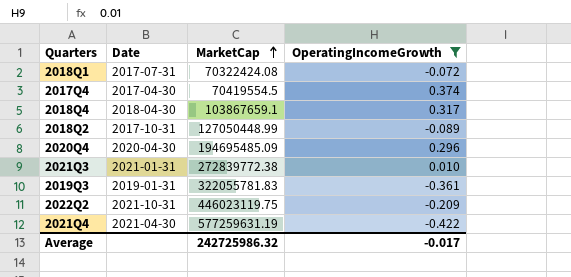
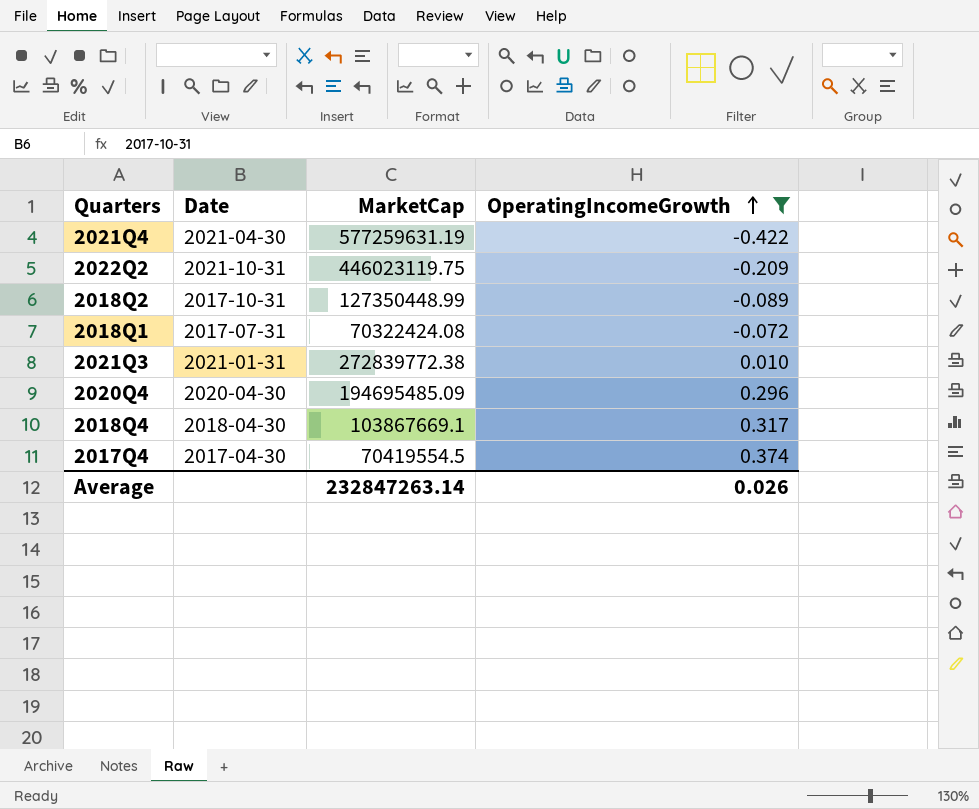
row order: MarketCap ascending -> OperatingIncomeGrowth ascending
row 2019Q3: 2019-01-31 | 322055781.83 | -0.361 -> none
2018Q2 | MarketCap: 127050448.99 -> 127350448.99
2018Q4 | MarketCap: 103867659.1 -> 103867669.1
Average | MarketCap: 242725986.32 -> 232847263.14
Average | OperatingIncomeGrowth: -0.017 -> 0.026

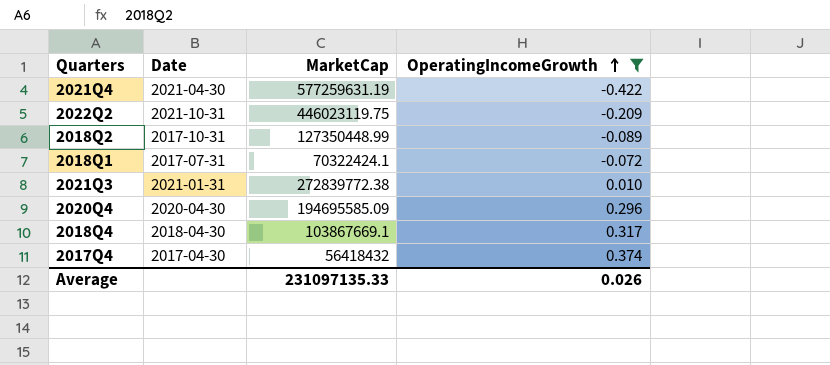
2018Q1 | MarketCap: 70322424.08 -> 70322424.1
2020Q4 | MarketCap: 194695485.09 -> 194695585.09
2017Q4 | MarketCap: 70419554.5 -> 56418432
Average | MarketCap: 232847263.14 -> 231097135.33

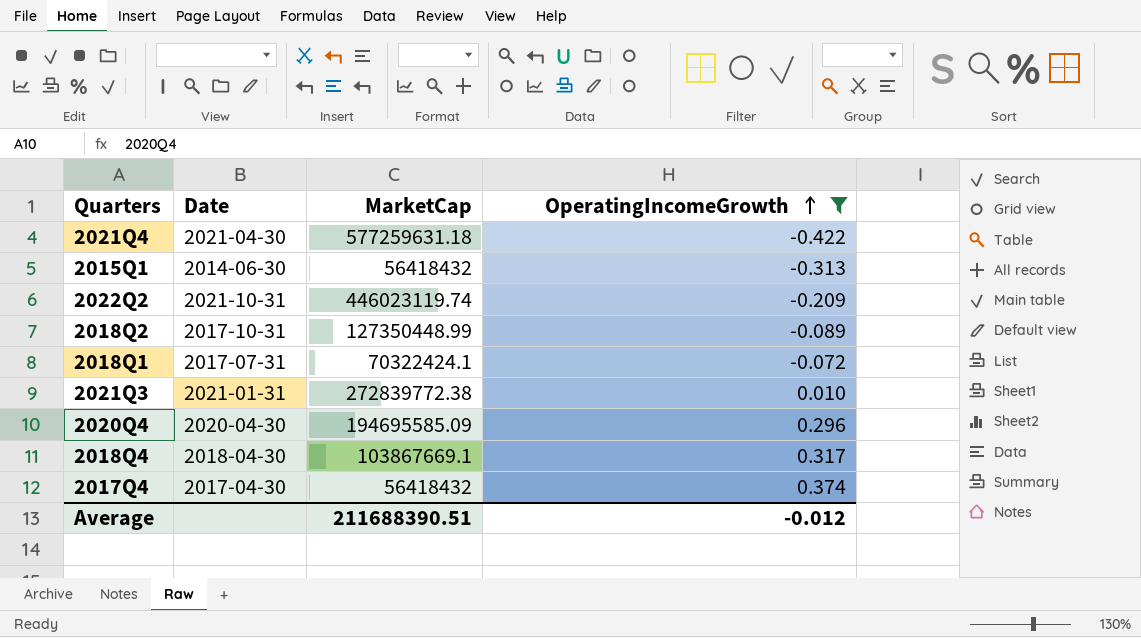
2021Q4 | MarketCap: 577259631.19 -> 577259631.18
row 2015Q1: none -> 2014-06-30 | 56418432 | -0.313
2022Q2 | MarketCap: 446023119.75 -> 446023119.74
Average | MarketCap: 231097135.33 -> 211688390.51
Average | OperatingIncomeGrowth: 0.026 -> -0.012

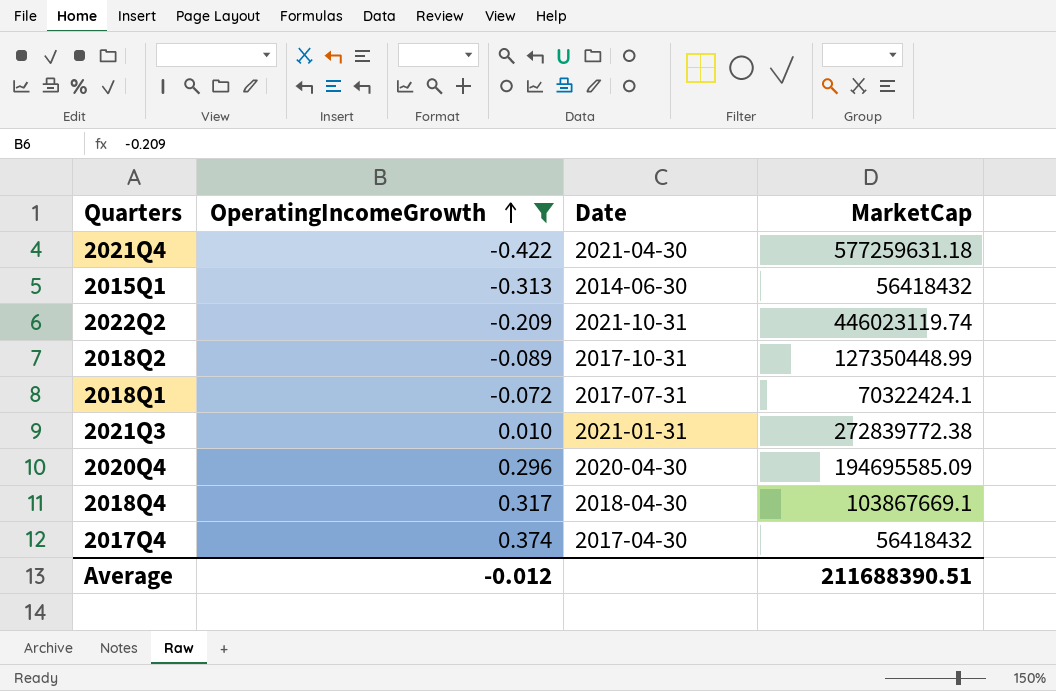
column OperatingIncomeGrowth | position: 4 -> 2

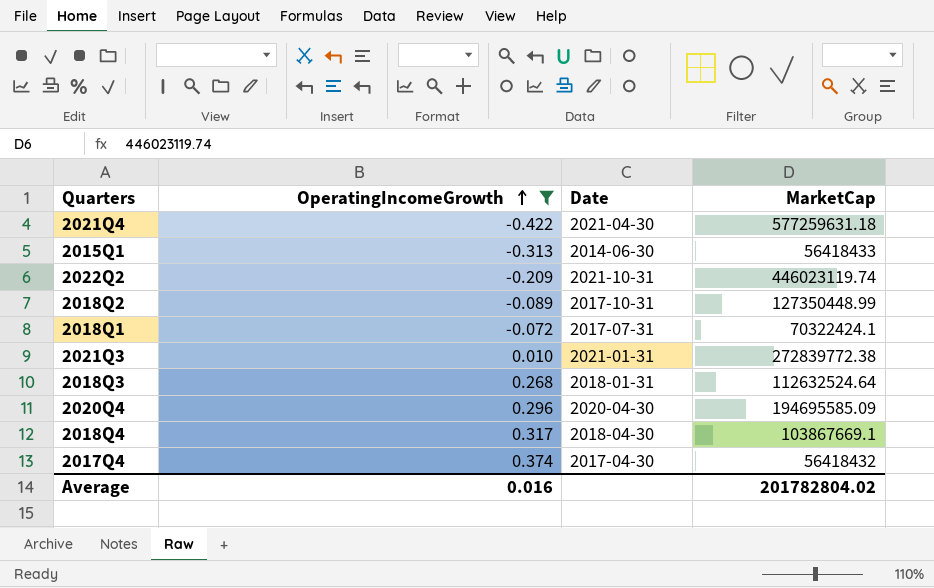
2015Q1 | MarketCap: 56418432 -> 56418433
row 2018Q3: none -> 0.268 | 2018-01-31 | 112632524.64
Average | OperatingIncomeGrowth: -0.012 -> 0.016
Average | MarketCap: 211688390.51 -> 201782804.02

